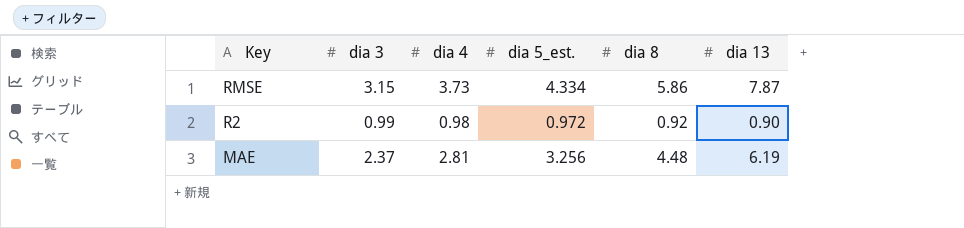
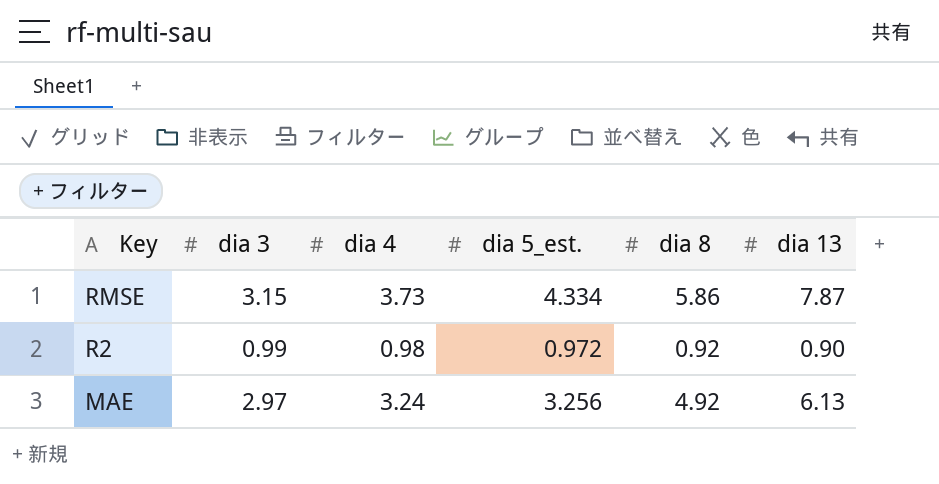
MAE | dia 3: 2.37 -> 2.97
MAE | dia 4: 2.81 -> 3.24
MAE | dia 8: 4.48 -> 4.92
MAE | dia 13: 6.19 -> 6.13

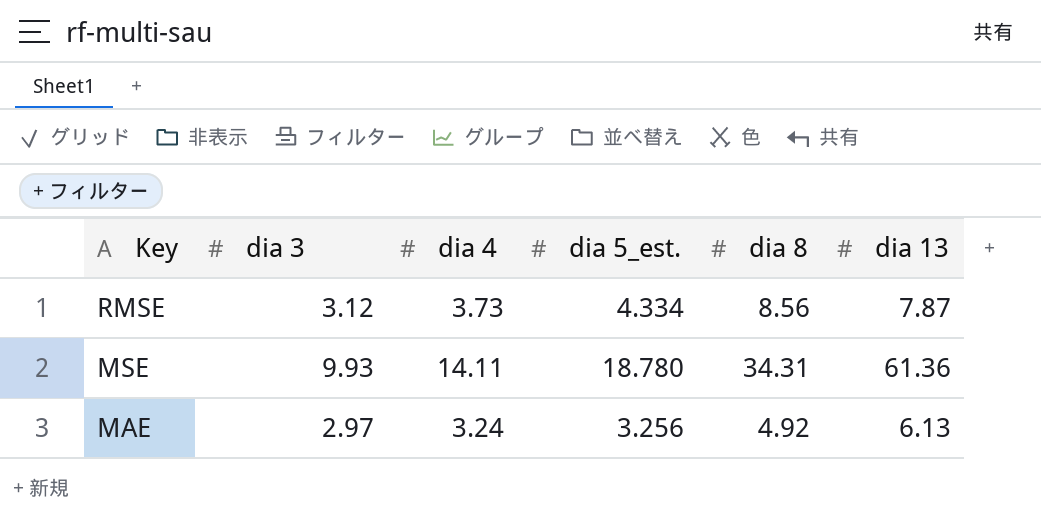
row R2: 0.99 | 0.98 | 0.972 | 0.92 | 0.90 -> none
RMSE | dia 3: 3.15 -> 3.12
RMSE | dia 8: 5.86 -> 8.56
row MSE: none -> 9.93 | 14.11 | 18.780 | 34.31 | 61.36

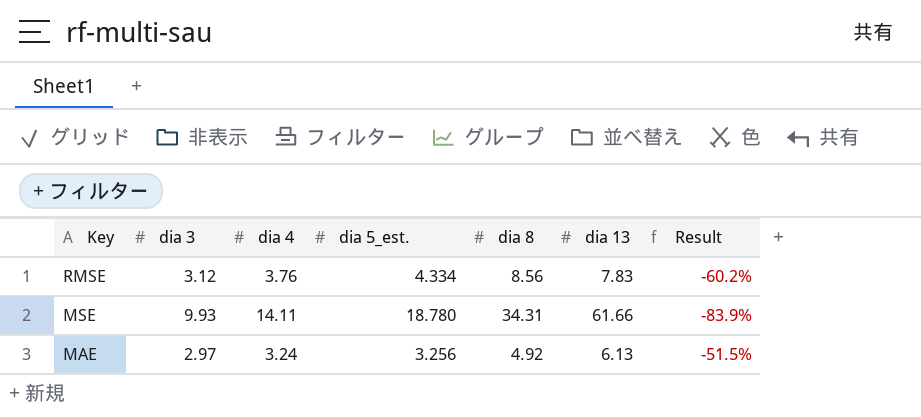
column Result | formula: none -> ([dia 3] - [dia 13]) / [dia 13]
RMSE | dia 4: 3.73 -> 3.76
RMSE | dia 13: 7.87 -> 7.83
MSE | dia 13: 61.36 -> 61.66

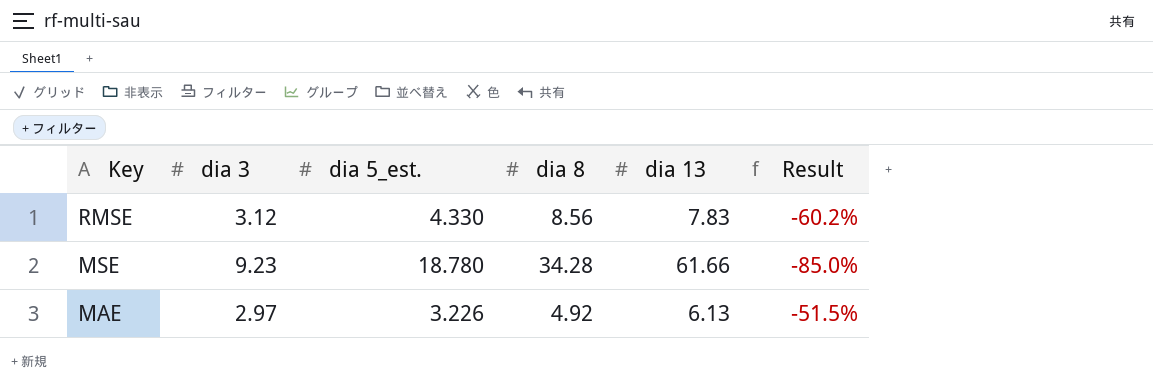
column dia 4 | position: 3 -> none
RMSE | dia 5_est.: 4.334 -> 4.330
MSE | dia 3: 9.93 -> 9.23
MSE | dia 8: 34.31 -> 34.28
MSE | Result: -83.9% -> -85.0%
MAE | dia 5_est.: 3.256 -> 3.226

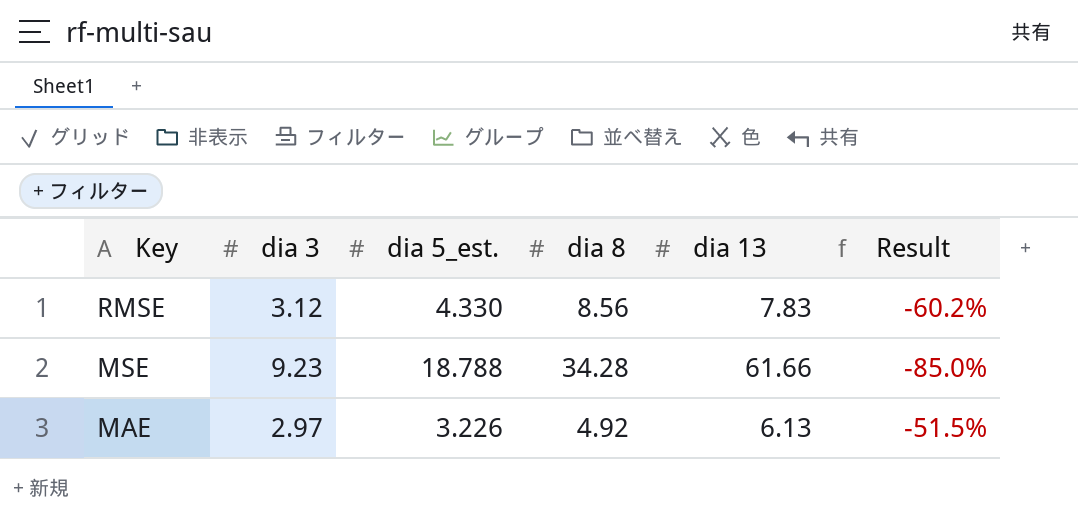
MSE | dia 5_est.: 18.780 -> 18.788

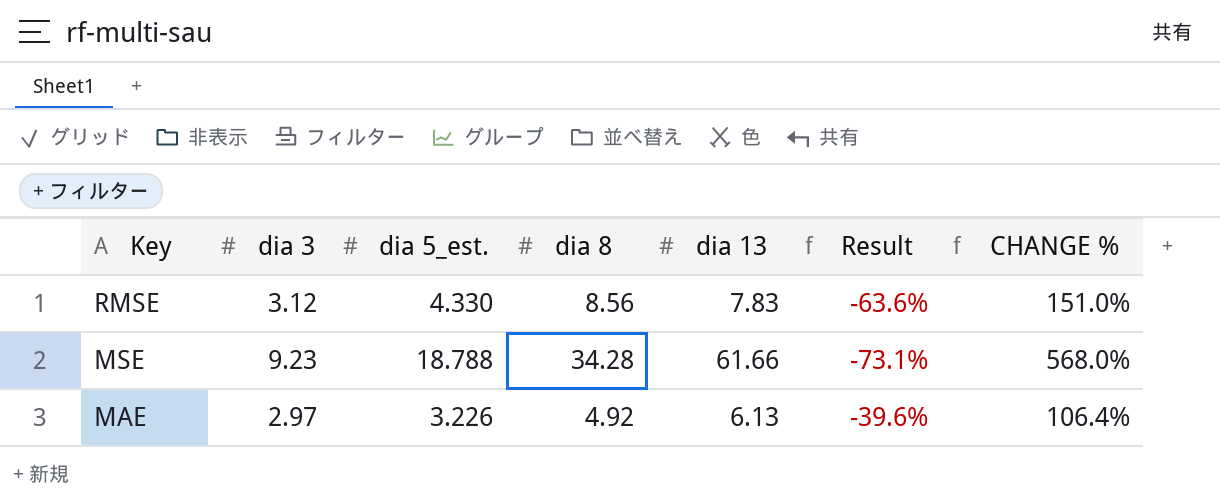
column Result | formula: ([dia 3] - [dia 13]) / [dia 13] -> ([dia 3] - [dia 8]) / [dia 8]
column CHANGE % | formula: none -> ([dia 13] - [dia 3]) / [dia 3]

